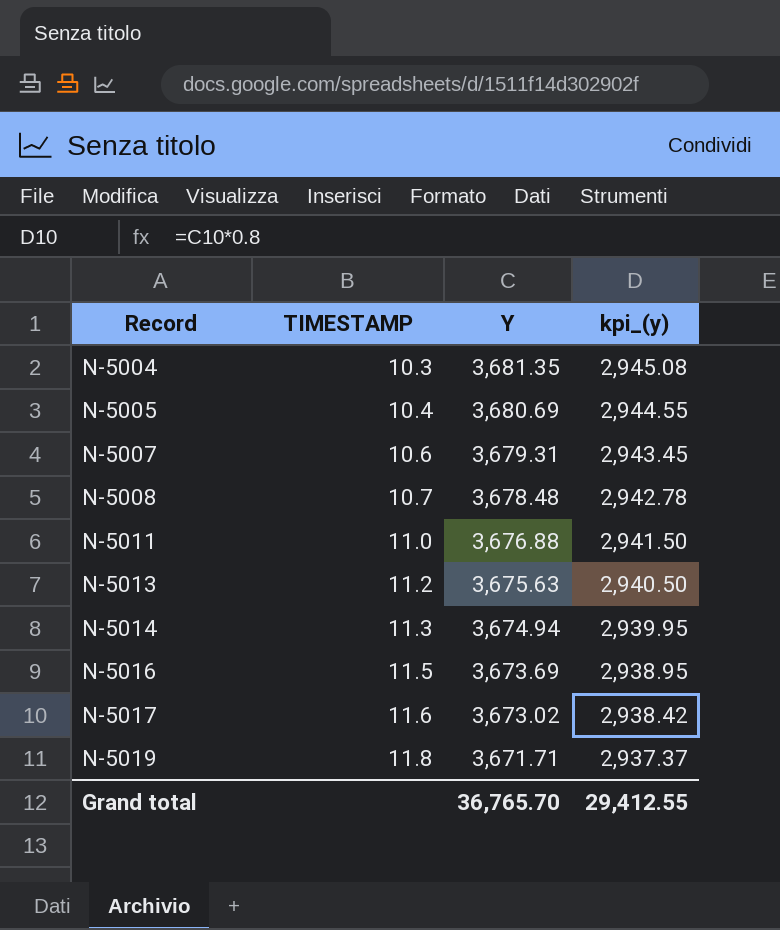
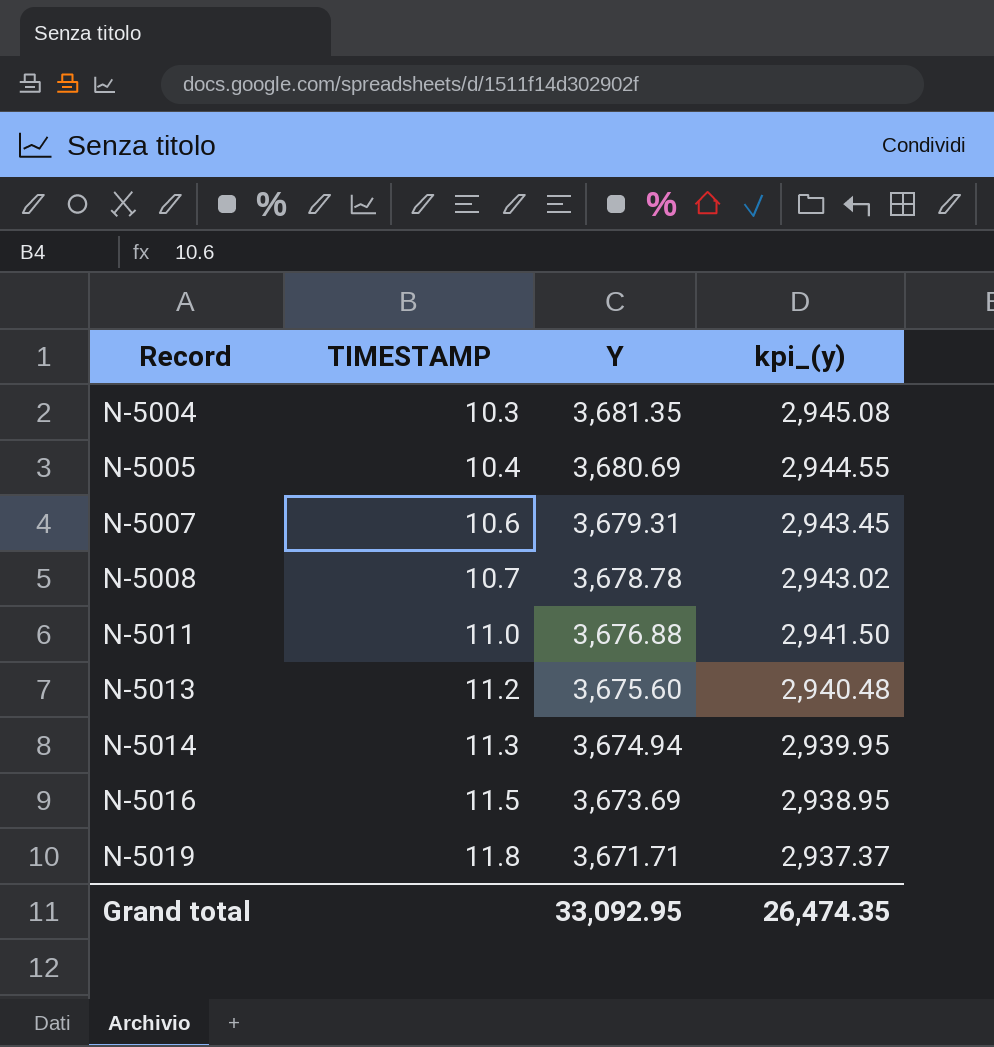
row N-5017: 11.6 | 3,673.02 | 2,938.42 -> none
N-5008 | Y: 3,678.48 -> 3,678.78
N-5008 | kpi_(y): 2,942.78 -> 2,943.02
N-5013 | Y: 3,675.63 -> 3,675.60
N-5013 | kpi_(y): 2,940.50 -> 2,940.48
Grand total | Y: 36,765.70 -> 33,092.95
Grand total | kpi_(y): 29,412.55 -> 26,474.35

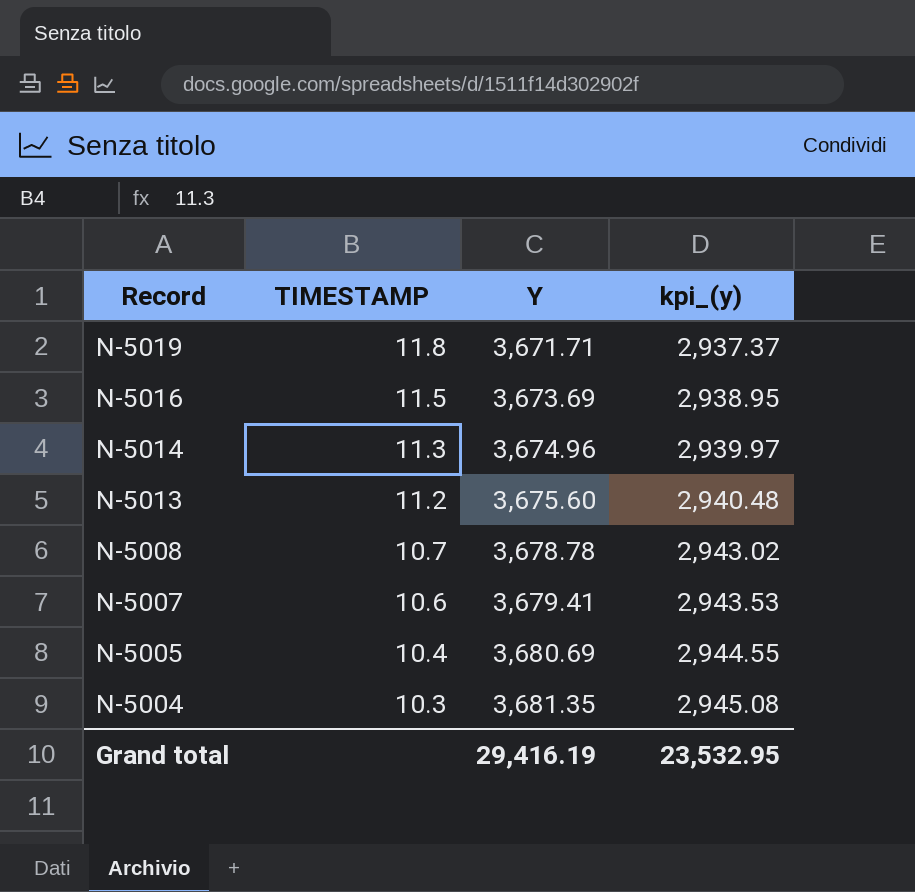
row order: Record ascending -> Record descending
row N-5011: 11.0 | 3,676.88 | 2,941.50 -> none
N-5014 | Y: 3,674.94 -> 3,674.96
N-5014 | kpi_(y): 2,939.95 -> 2,939.97
N-5007 | Y: 3,679.31 -> 3,679.41
N-5007 | kpi_(y): 2,943.45 -> 2,943.53
Grand total | Y: 33,092.95 -> 29,416.19
Grand total | kpi_(y): 26,474.35 -> 23,532.95

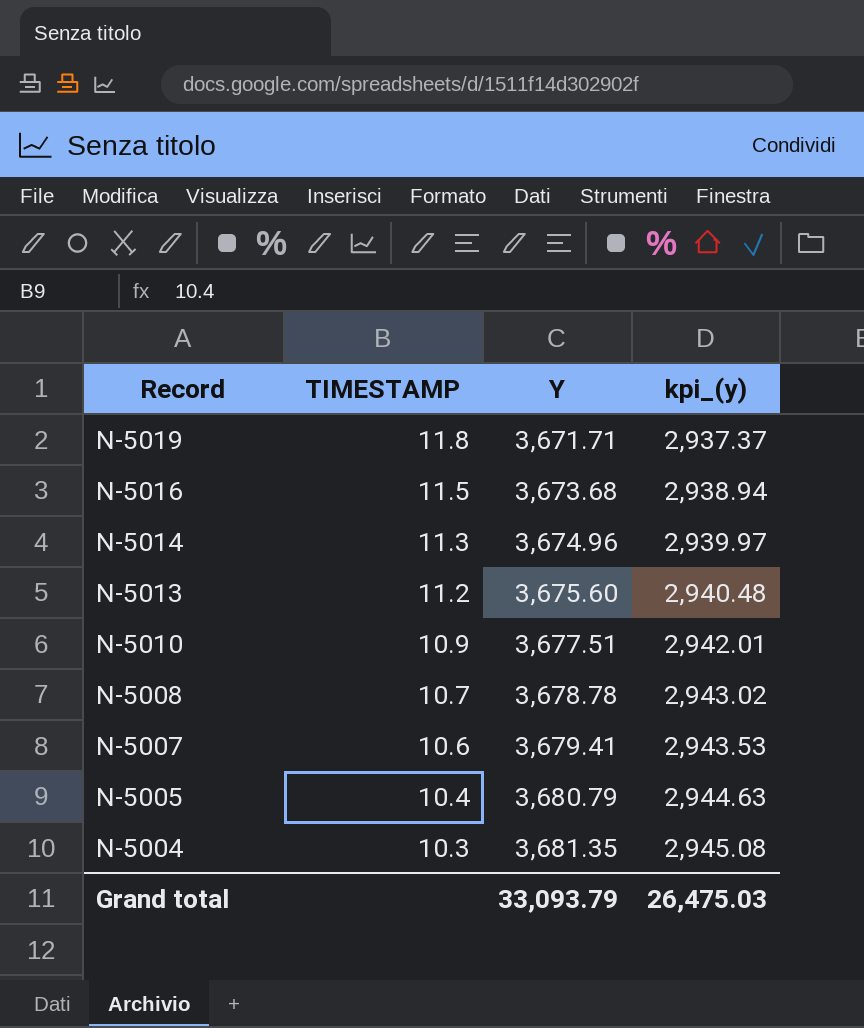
N-5016 | Y: 3,673.69 -> 3,673.68
N-5016 | kpi_(y): 2,938.95 -> 2,938.94
row N-5010: none -> 10.9 | 3,677.51 | 2,942.01
N-5005 | Y: 3,680.69 -> 3,680.79
N-5005 | kpi_(y): 2,944.55 -> 2,944.63
Grand total | Y: 29,416.19 -> 33,093.79
Grand total | kpi_(y): 23,532.95 -> 26,475.03

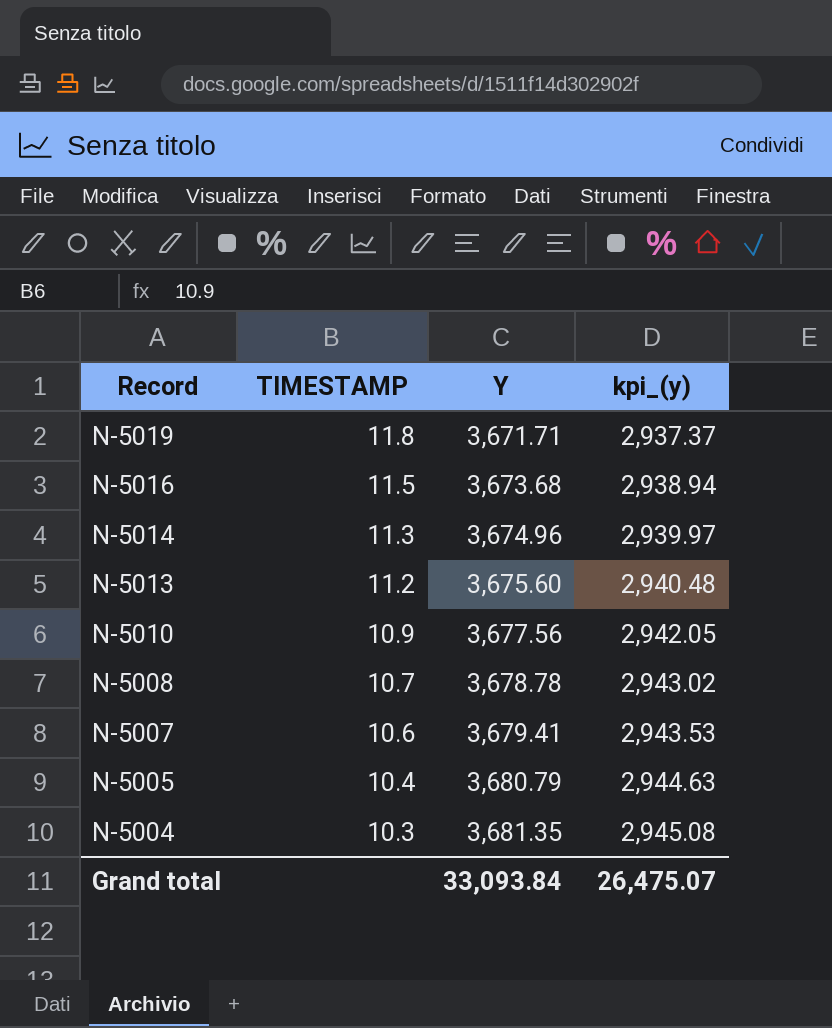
N-5010 | Y: 3,677.51 -> 3,677.56
N-5010 | kpi_(y): 2,942.01 -> 2,942.05
Grand total | Y: 33,093.79 -> 33,093.84
Grand total | kpi_(y): 26,475.03 -> 26,475.07

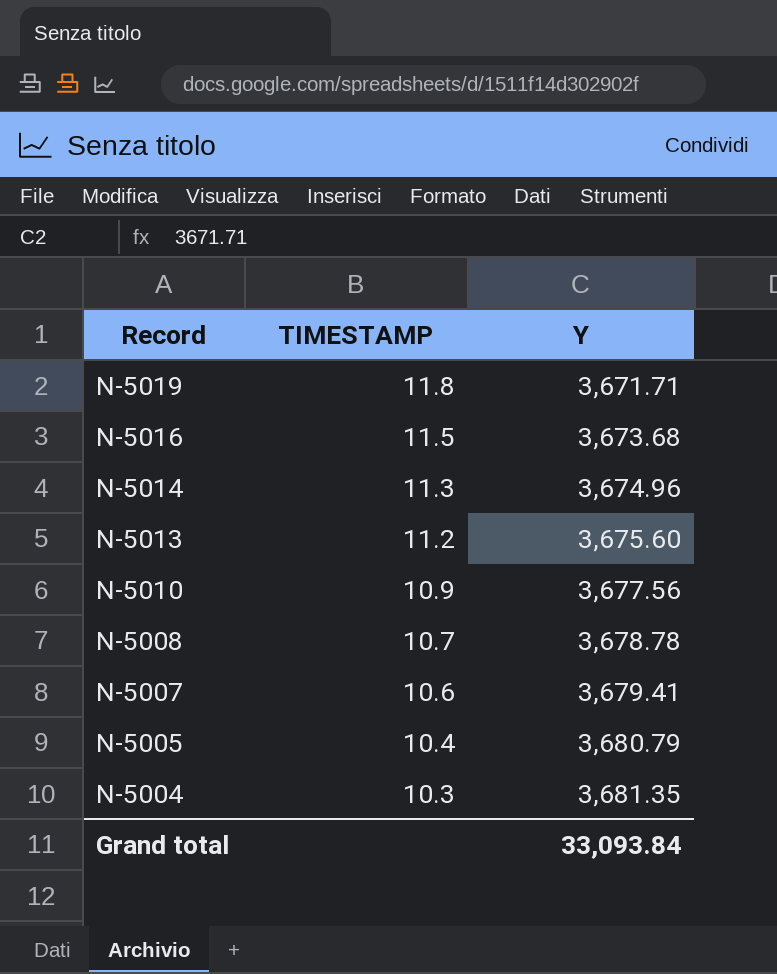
column kpi_(y) | formula: [Y] * 0.8 -> none

